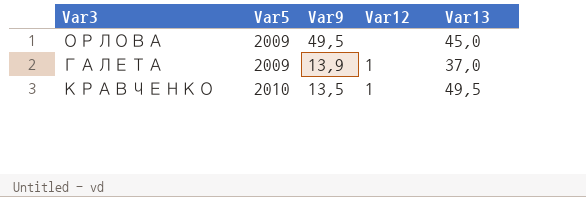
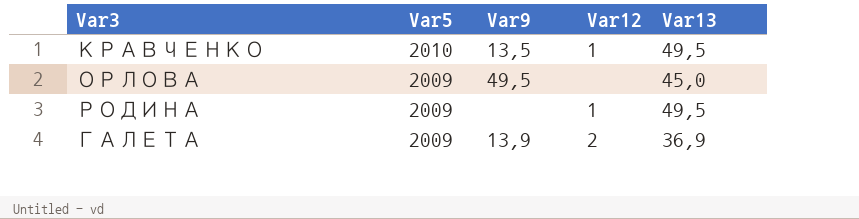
row order: Var5 ascending -> Var5 descending
row РОДИНА: none -> 2009 | none | 1 | 49,5
ГАЛЕТА | Var12: 1 -> 2
ГАЛЕТА | Var13: 37,0 -> 36,9

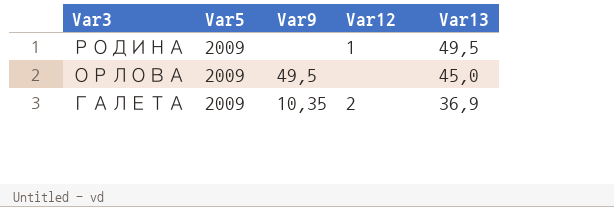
row order: Var5 descending -> Var3 descending
row КРАВЧЕНКО: 2010 | 13,5 | 1 | 49,5 -> none
ГАЛЕТА | Var9: 13,9 -> 10,35

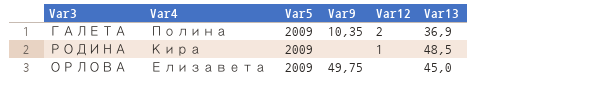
row order: Var3 descending -> Var4 descending
column Var4 | position: none -> 2
РОДИНА | Var13: 49,5 -> 48,5
ОРЛОВА | Var9: 49,5 -> 49,75

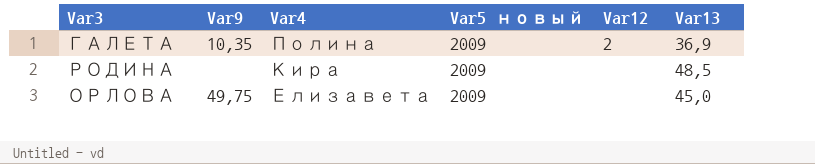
column Var9 | position: 4 -> 2
column name: Var5 -> Var5 новый
РОДИНА | Var12: 1 -> none

